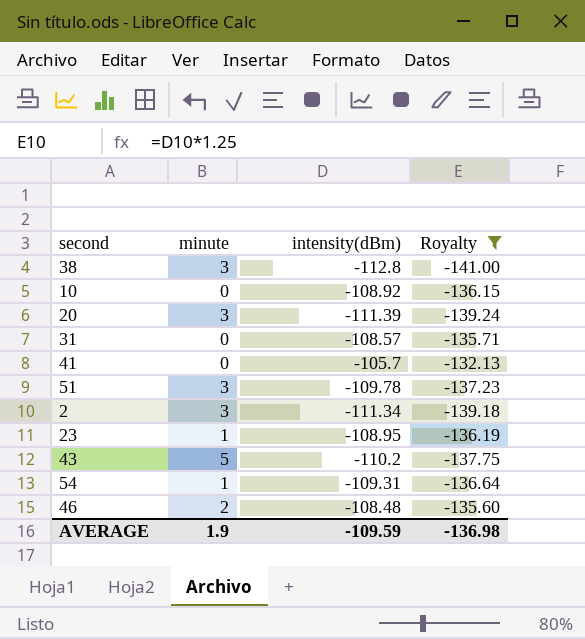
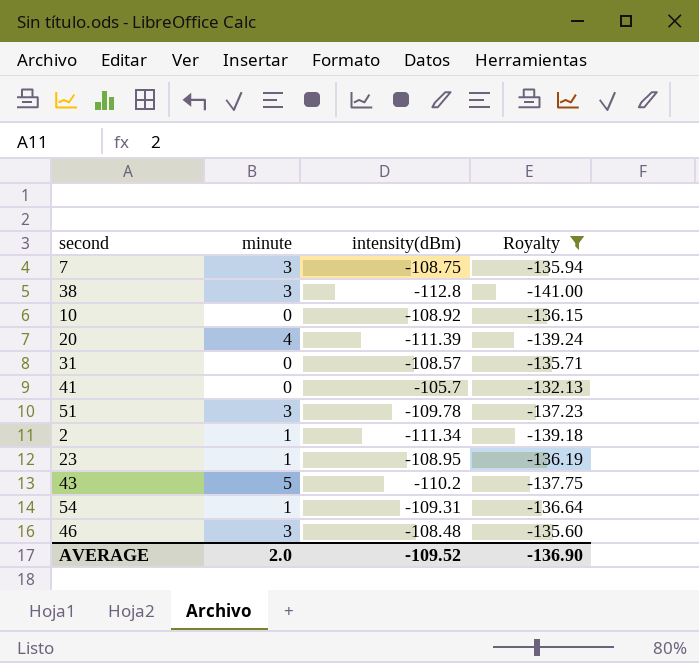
row 7: none -> 3 | -108.75 | -135.94
20 | minute: 3 -> 4
2 | minute: 3 -> 1
46 | minute: 2 -> 3
AVERAGE | minute: 1.9 -> 2.0
AVERAGE | intensity(dBm): -109.59 -> -109.52
AVERAGE | Royalty: -136.98 -> -136.90

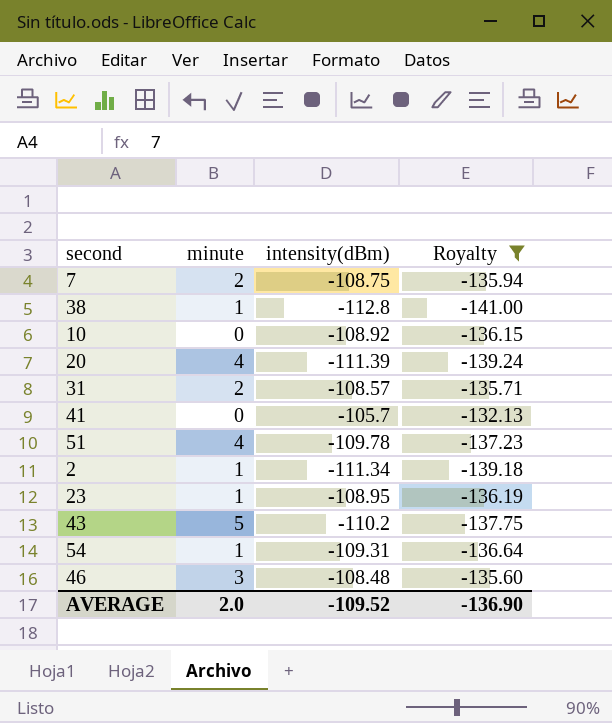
7 | minute: 3 -> 2
38 | minute: 3 -> 1
31 | minute: 0 -> 2
51 | minute: 3 -> 4

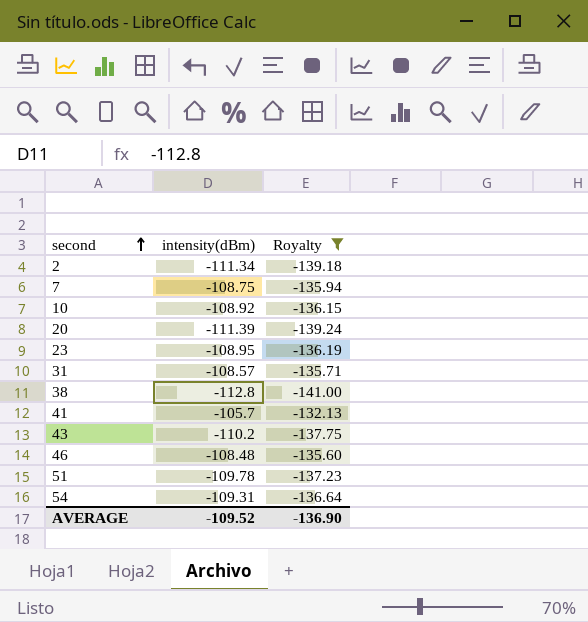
row order: none -> second ascending
column minute | position: 2 -> none

